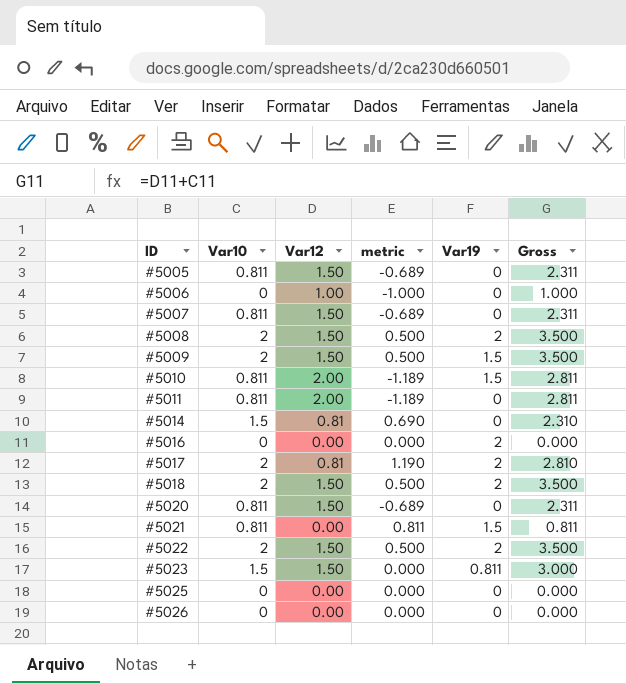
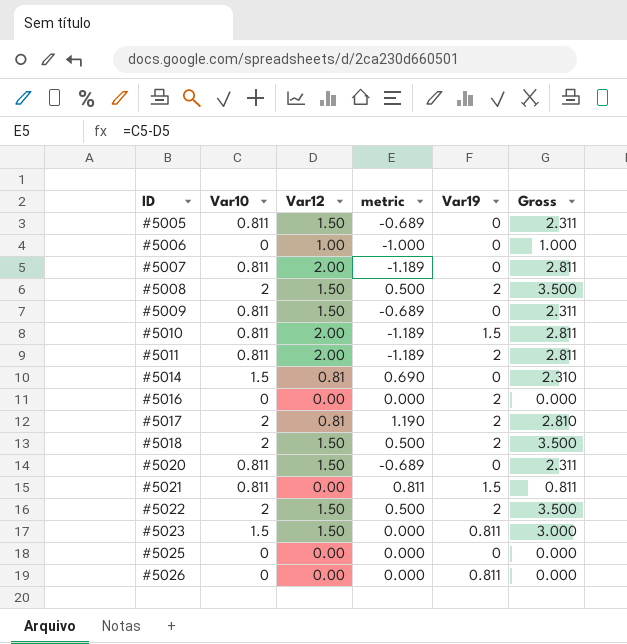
#5007 | Var12: 1.50 -> 2.00
#5007 | metric: -0.689 -> -1.189
#5007 | Gross: 2.311 -> 2.811
#5009 | Var10: 2 -> 0.811
#5009 | metric: 0.500 -> -0.689
#5009 | Var19: 1.5 -> 0
#5009 | Gross: 3.500 -> 2.311
#5011 | Var19: 0 -> 2
#5026 | Var19: 0 -> 0.811

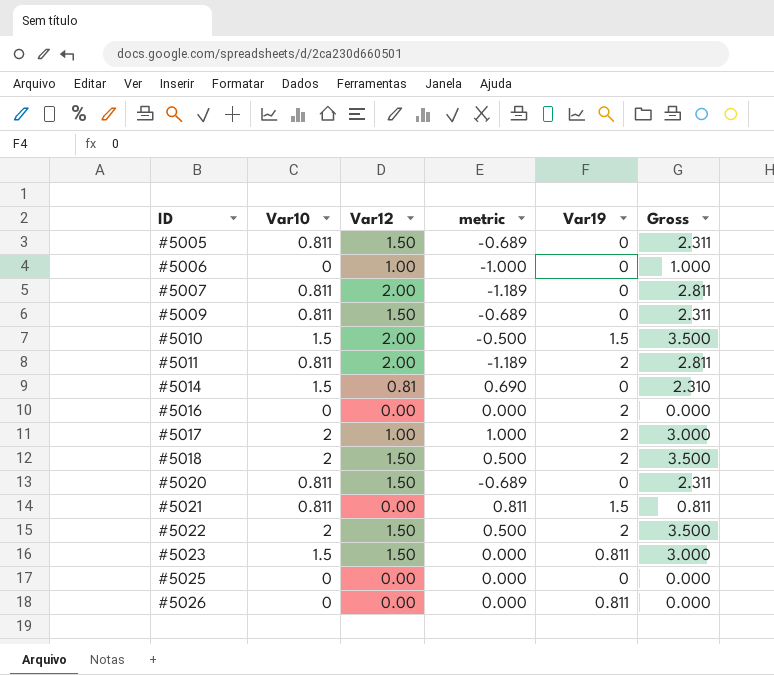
row #5008: 2 | 1.50 | 0.500 | 2 | 3.500 -> none
#5010 | Var10: 0.811 -> 1.5
#5010 | metric: -1.189 -> -0.500
#5010 | Gross: 2.811 -> 3.500
#5017 | Var12: 0.81 -> 1.00
#5017 | metric: 1.190 -> 1.000
#5017 | Gross: 2.810 -> 3.000

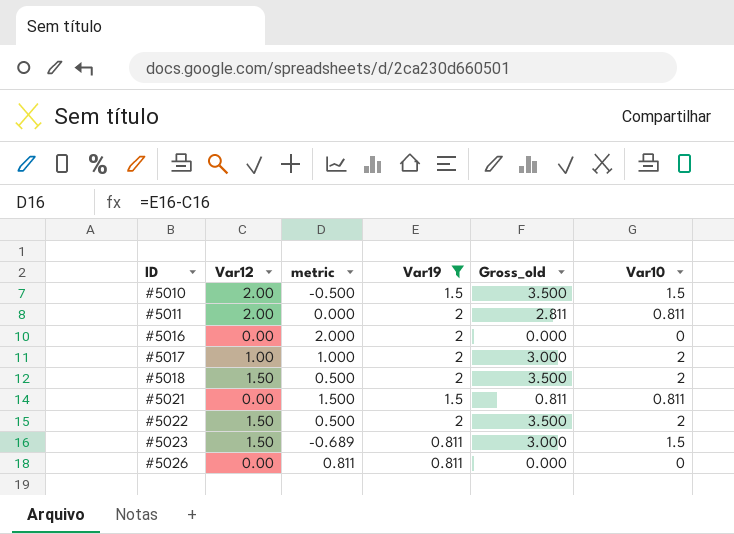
filter: none -> Var19 != 0
column metric | formula: [Var10] - [Var12] -> [Var19] - [Var12]
column name: Gross -> Gross_old
column Var10 | position: 2 -> 6

